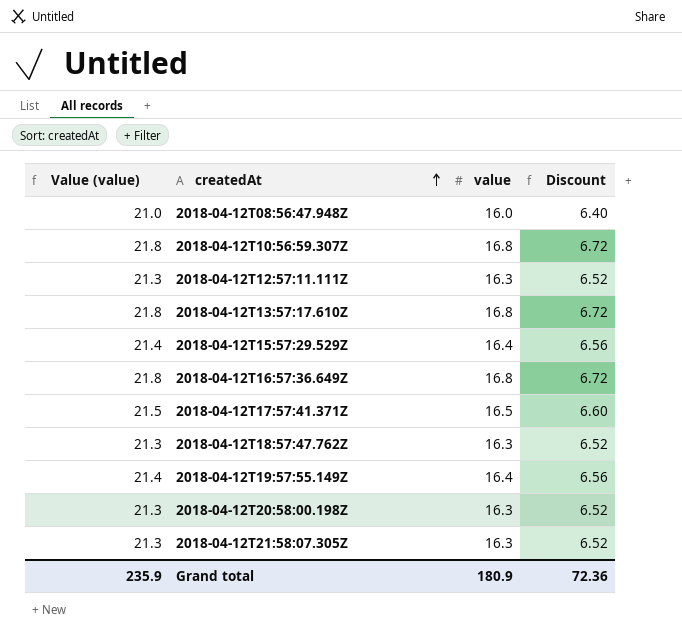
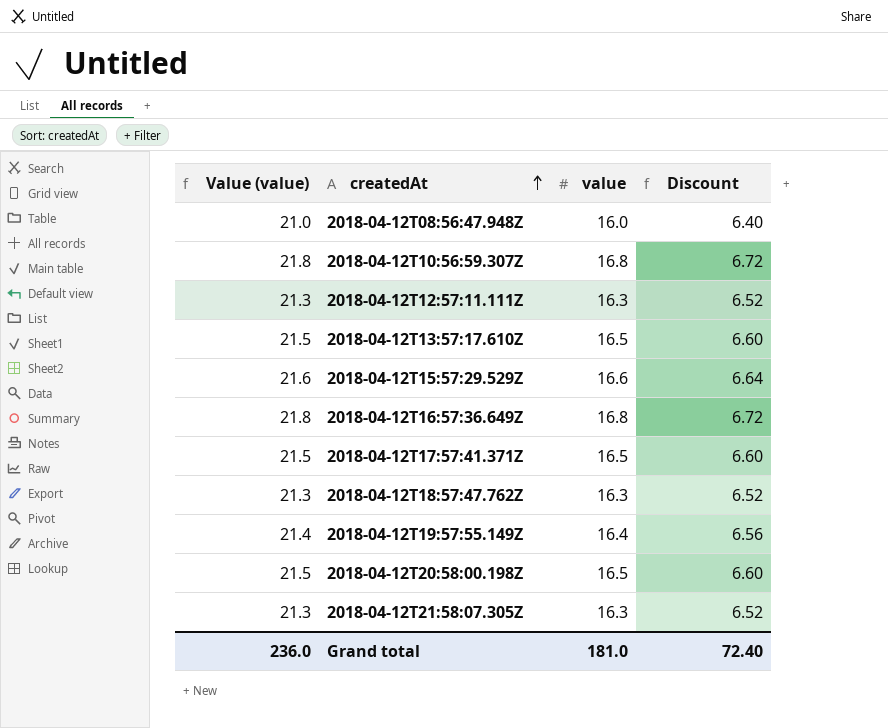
2018-04-12T13:57:17.610Z | Value (value): 21.8 -> 21.5
2018-04-12T13:57:17.610Z | value: 16.8 -> 16.5
2018-04-12T13:57:17.610Z | Discount: 6.72 -> 6.60
2018-04-12T15:57:29.529Z | Value (value): 21.4 -> 21.6
2018-04-12T15:57:29.529Z | value: 16.4 -> 16.6
2018-04-12T15:57:29.529Z | Discount: 6.56 -> 6.64
2018-04-12T20:58:00.198Z | Value (value): 21.3 -> 21.5
2018-04-12T20:58:00.198Z | value: 16.3 -> 16.5
2018-04-12T20:58:00.198Z | Discount: 6.52 -> 6.60
Grand total | Value (value): 235.9 -> 236.0
Grand total | value: 180.9 -> 181.0
Grand total | Discount: 72.36 -> 72.40

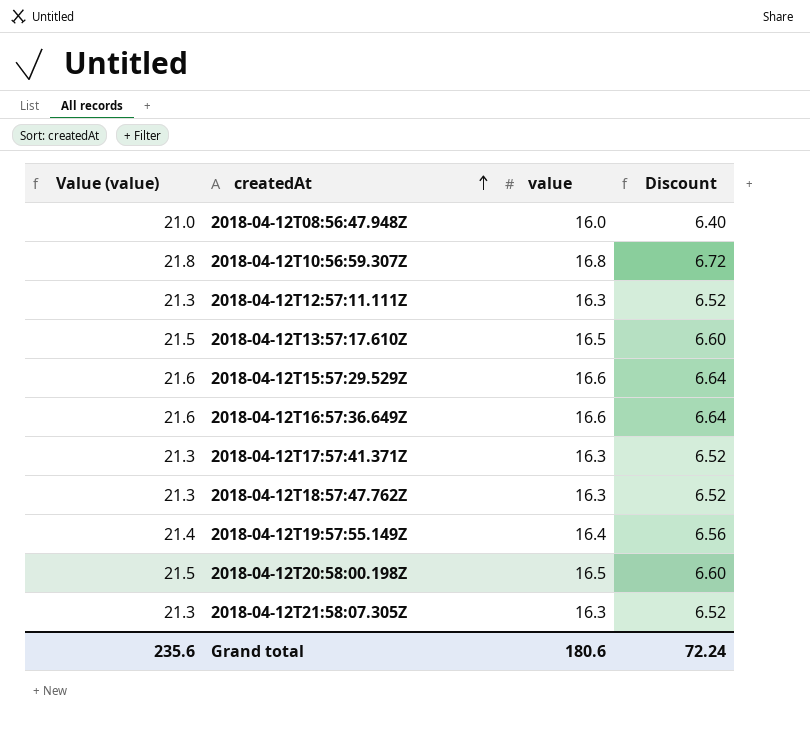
2018-04-12T16:57:36.649Z | Value (value): 21.8 -> 21.6
2018-04-12T16:57:36.649Z | value: 16.8 -> 16.6
2018-04-12T16:57:36.649Z | Discount: 6.72 -> 6.64
2018-04-12T17:57:41.371Z | Value (value): 21.5 -> 21.3
2018-04-12T17:57:41.371Z | value: 16.5 -> 16.3
2018-04-12T17:57:41.371Z | Discount: 6.60 -> 6.52
Grand total | Value (value): 236.0 -> 235.6
Grand total | value: 181.0 -> 180.6
Grand total | Discount: 72.40 -> 72.24

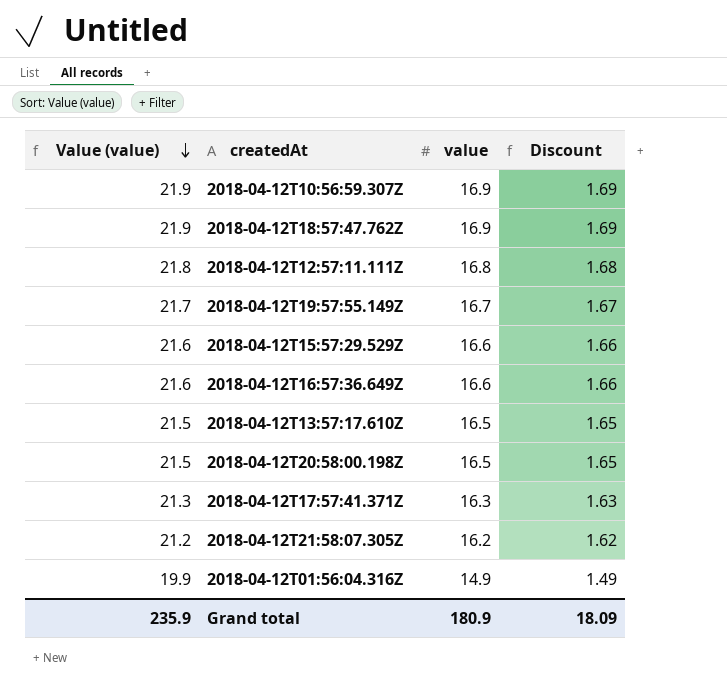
row order: createdAt ascending -> Value (value) descending
column Discount | formula: [value] * 0.4 -> [value] * 0.1
row 2018-04-12T08:56:47.948Z: 21.0 | 16.0 | 6.40 -> none
2018-04-12T10:56:59.307Z | Value (value): 21.8 -> 21.9
2018-04-12T10:56:59.307Z | value: 16.8 -> 16.9
2018-04-12T18:57:47.762Z | Value (value): 21.3 -> 21.9
2018-04-12T18:57:47.762Z | value: 16.3 -> 16.9
2018-04-12T12:57:11.111Z | Value (value): 21.3 -> 21.8
2018-04-12T12:57:11.111Z | value: 16.3 -> 16.8
2018-04-12T19:57:55.149Z | Value (value): 21.4 -> 21.7
2018-04-12T19:57:55.149Z | value: 16.4 -> 16.7
2018-04-12T21:58:07.305Z | Value (value): 21.3 -> 21.2
2018-04-12T21:58:07.305Z | value: 16.3 -> 16.2
row 2018-04-12T01:56:04.316Z: none -> 19.9 | 14.9 | 1.49
Grand total | Value (value): 235.6 -> 235.9
Grand total | value: 180.6 -> 180.9
Grand total | Discount: 72.24 -> 18.09

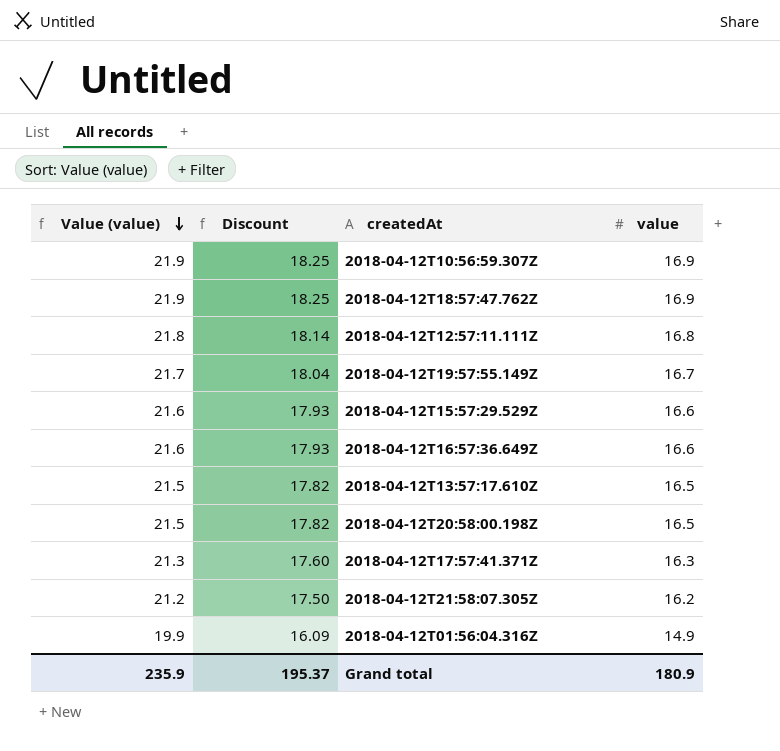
column Discount | formula: [value] * 0.1 -> [value] * 1.08
column Discount | position: 4 -> 2
Grand total | Discount: 18.09 -> 195.37

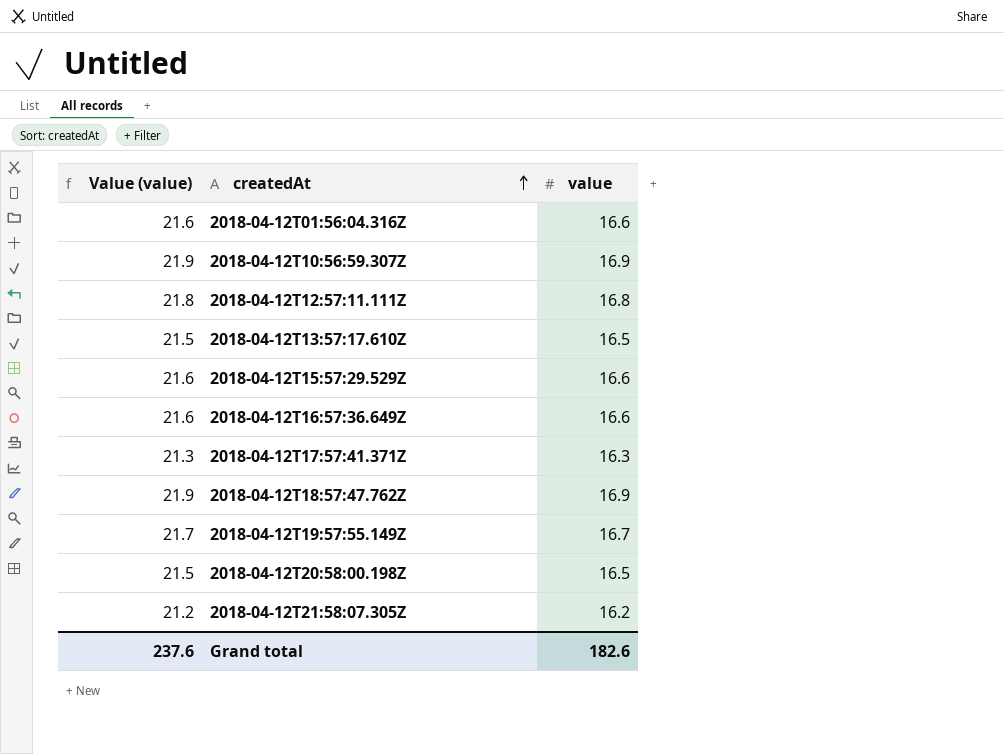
row order: Value (value) descending -> createdAt ascending
column Discount | formula: [value] * 1.08 -> none
2018-04-12T01:56:04.316Z | Value (value): 19.9 -> 21.6
2018-04-12T01:56:04.316Z | value: 14.9 -> 16.6
Grand total | Value (value): 235.9 -> 237.6
Grand total | value: 180.9 -> 182.6

